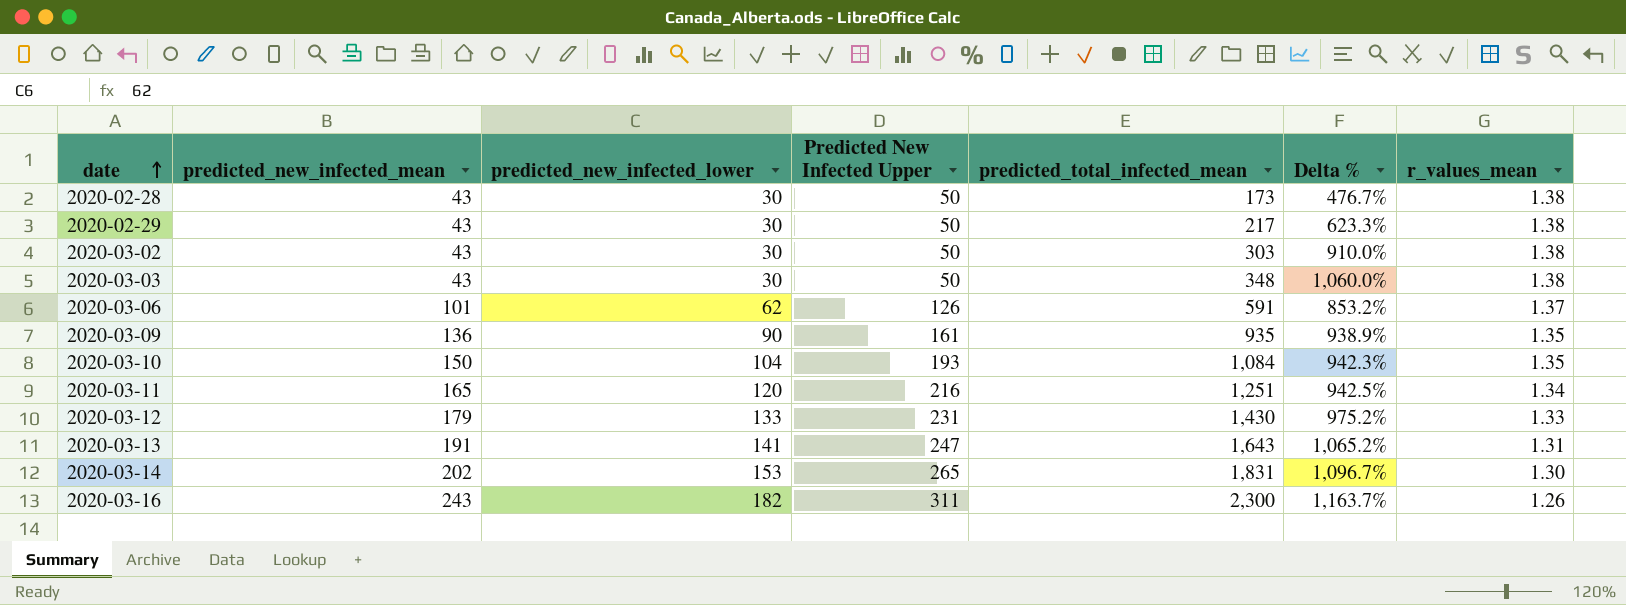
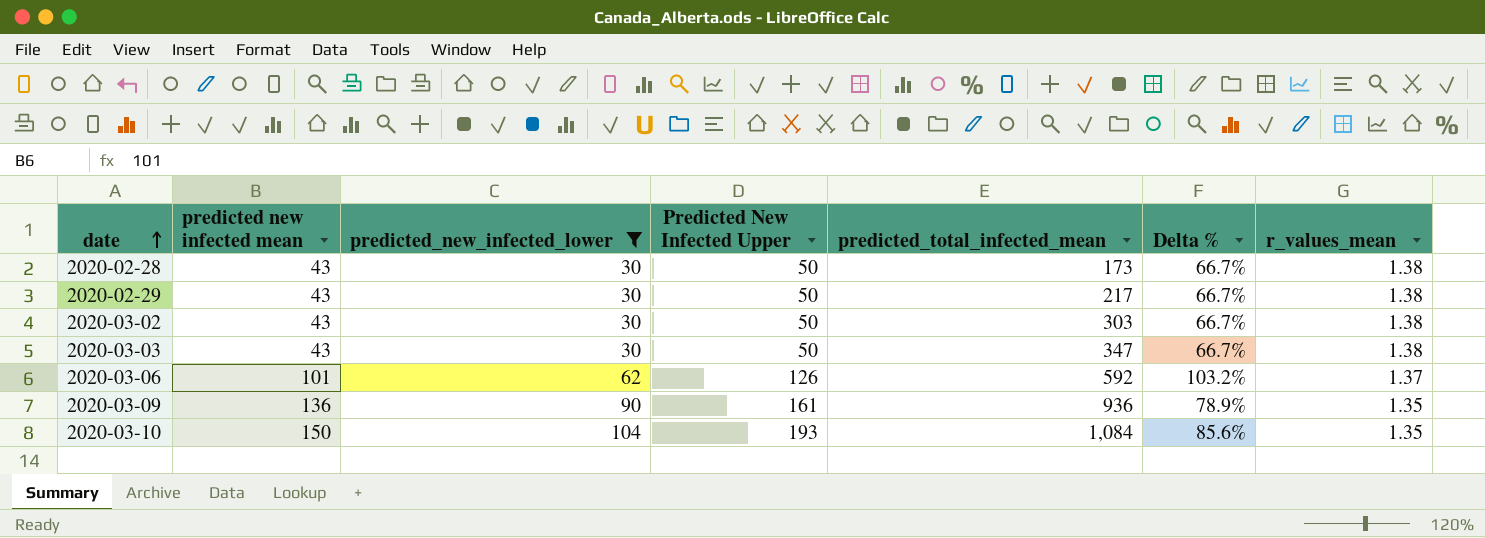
filter: none -> predicted_new_infected_lower <= 104
column name: predicted_new_infected_mean -> predicted new infected mean
column Delta % | formula: ([predicted_total_infected_mean] - [predicted_new_infected_lower]) / [predicted_new_infected_lower] -> ([Predicted New Infected Upper] - [predicted_new_infected_lower]) / [predicted_new_infected_lower]
2020-03-03 | predicted_total_infected_mean: 348 -> 347
2020-03-06 | predicted_total_infected_mean: 591 -> 592
2020-03-09 | predicted_total_infected_mean: 935 -> 936

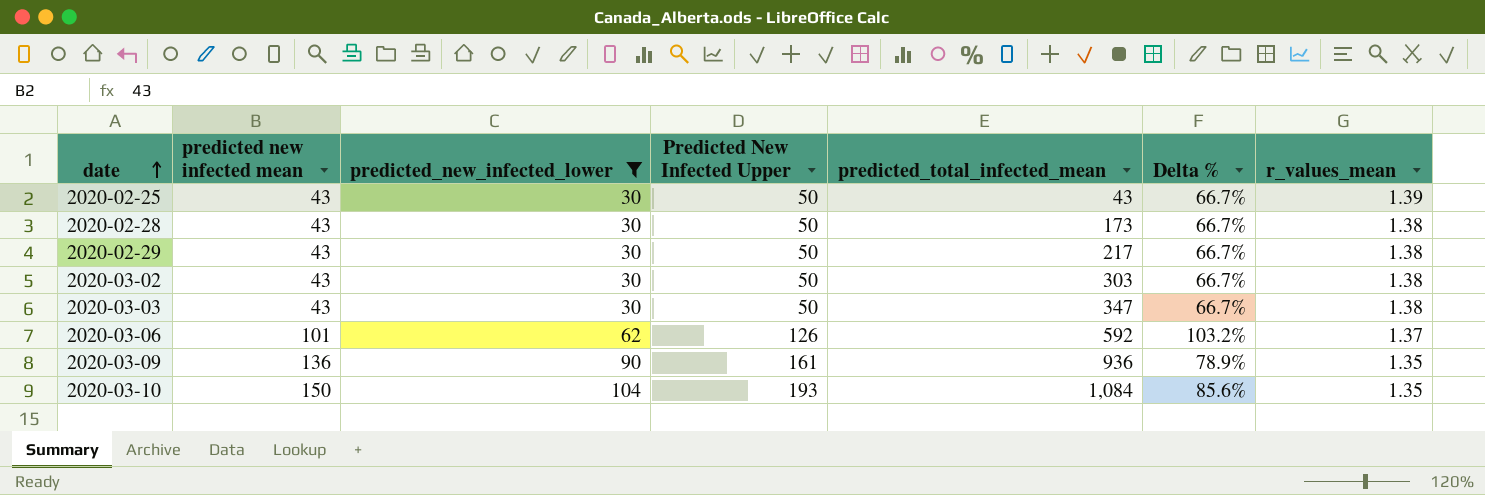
row 2020-02-25: none -> 43 | 30 | 50 | 43 | 66.7% | 1.39

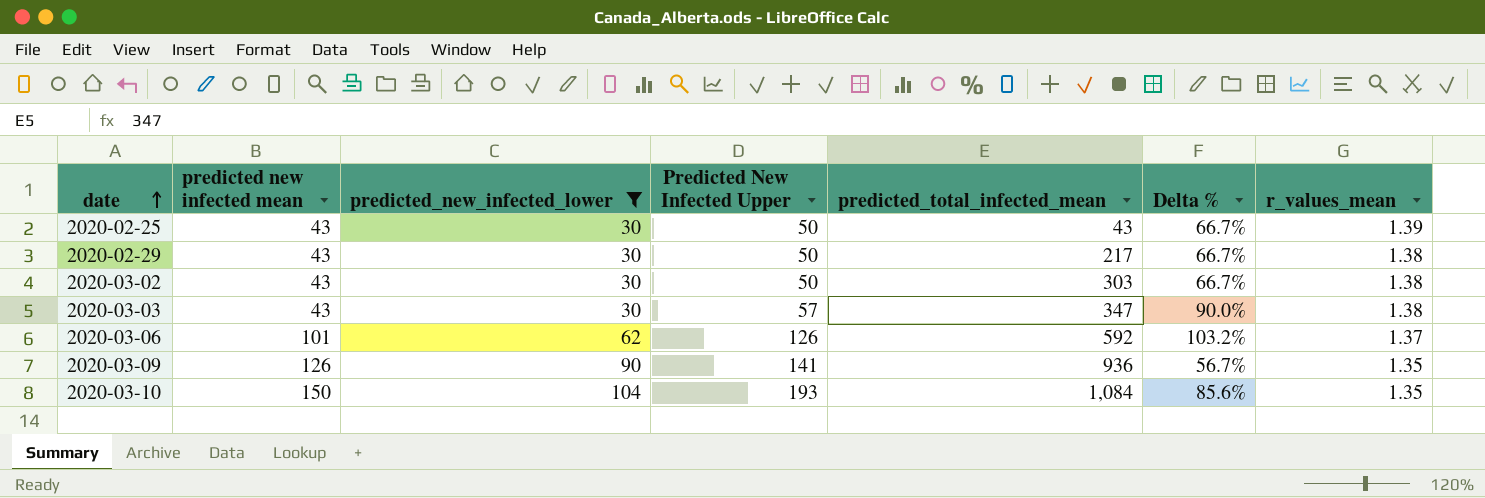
row 2020-02-28: 43 | 30 | 50 | 173 | 66.7% | 1.38 -> none
2020-03-03 | Predicted New Infected Upper: 50 -> 57
2020-03-03 | Delta %: 66.7% -> 90.0%
2020-03-09 | predicted new infected mean: 136 -> 126
2020-03-09 | Predicted New Infected Upper: 161 -> 141
2020-03-09 | Delta %: 78.9% -> 56.7%

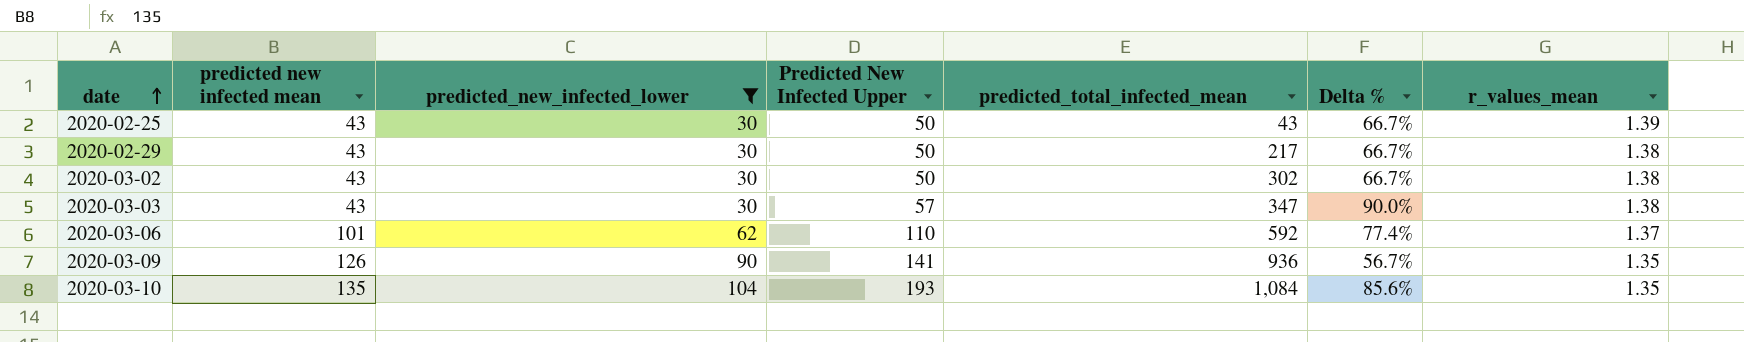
2020-03-02 | predicted_total_infected_mean: 303 -> 302
2020-03-06 | Predicted New Infected Upper: 126 -> 110
2020-03-06 | Delta %: 103.2% -> 77.4%
2020-03-10 | predicted new infected mean: 150 -> 135

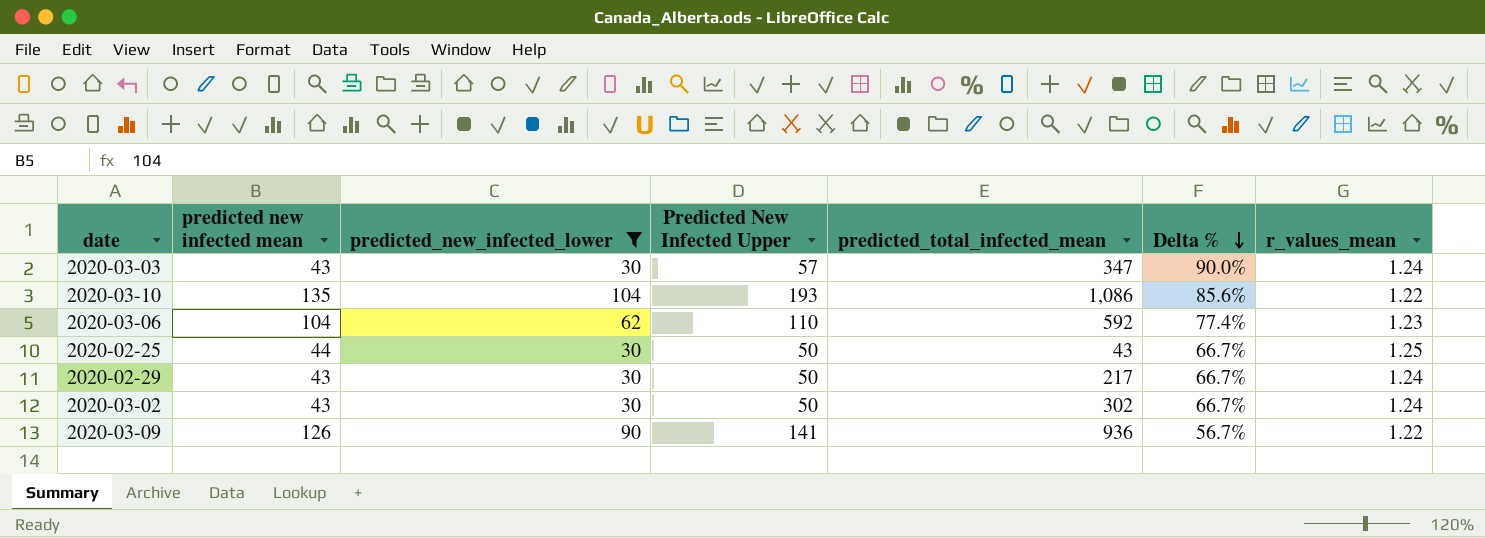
row order: date ascending -> Delta % descending
2020-03-03 | r_values_mean: 1.38 -> 1.24
2020-03-10 | predicted_total_infected_mean: 1,084 -> 1,086
2020-03-10 | r_values_mean: 1.35 -> 1.22
2020-03-06 | predicted new infected mean: 101 -> 104
2020-03-06 | r_values_mean: 1.37 -> 1.23
2020-02-25 | predicted new infected mean: 43 -> 44
2020-02-25 | r_values_mean: 1.39 -> 1.25
2020-02-29 | r_values_mean: 1.38 -> 1.24
2020-03-02 | r_values_mean: 1.38 -> 1.24
2020-03-09 | r_values_mean: 1.35 -> 1.22

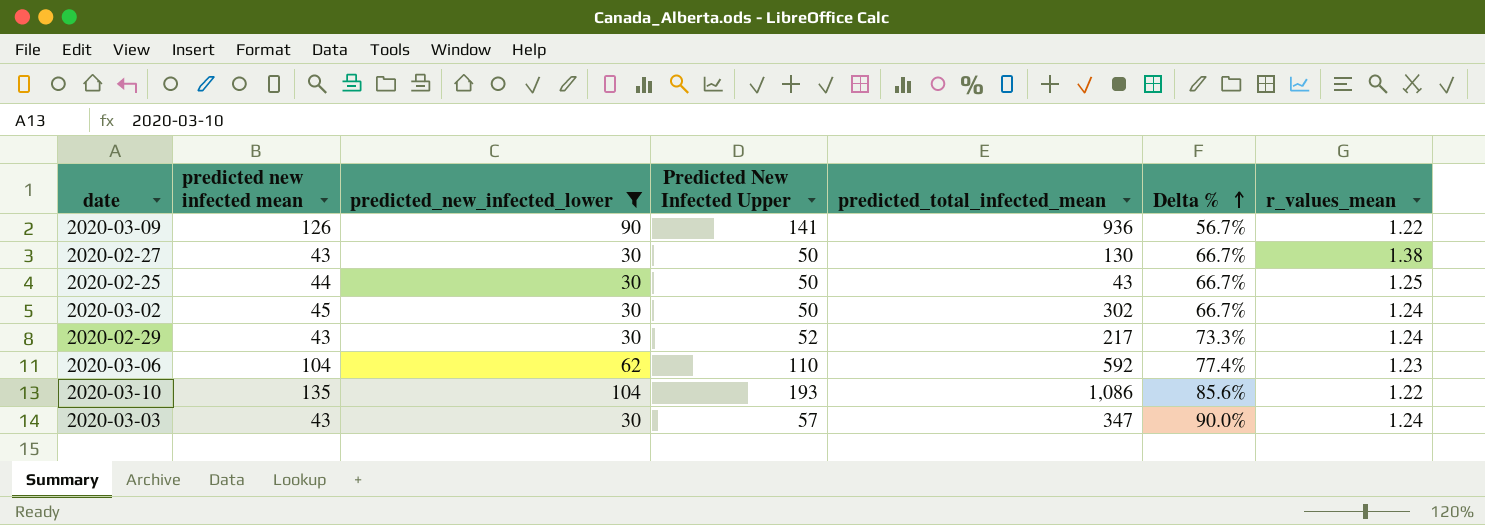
row order: Delta % descending -> Delta % ascending
row 2020-02-27: none -> 43 | 30 | 50 | 130 | 66.7% | 1.38
2020-03-02 | predicted new infected mean: 43 -> 45
2020-02-29 | Predicted New Infected Upper: 50 -> 52
2020-02-29 | Delta %: 66.7% -> 73.3%

